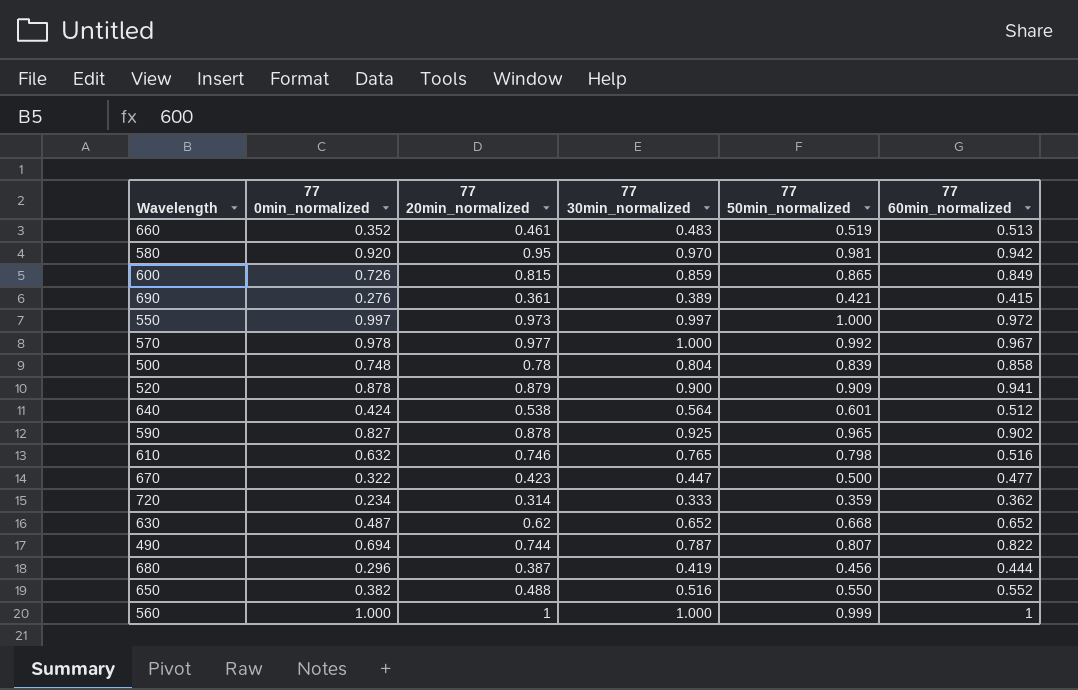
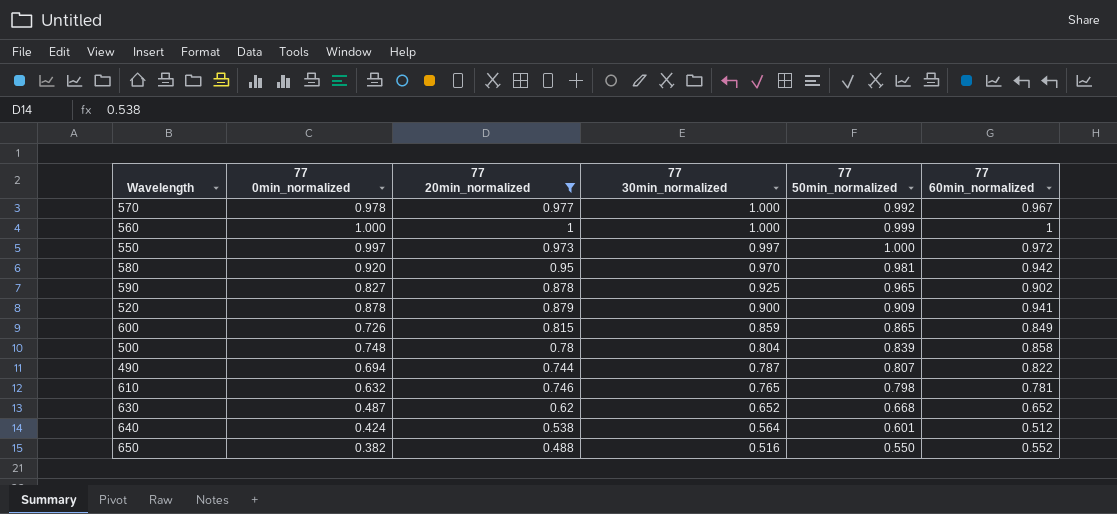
filter: none -> 77 20min_normalized >= 0.488
row order: none -> 77 30min_normalized descending
610 | 77 60min_normalized: 0.516 -> 0.781

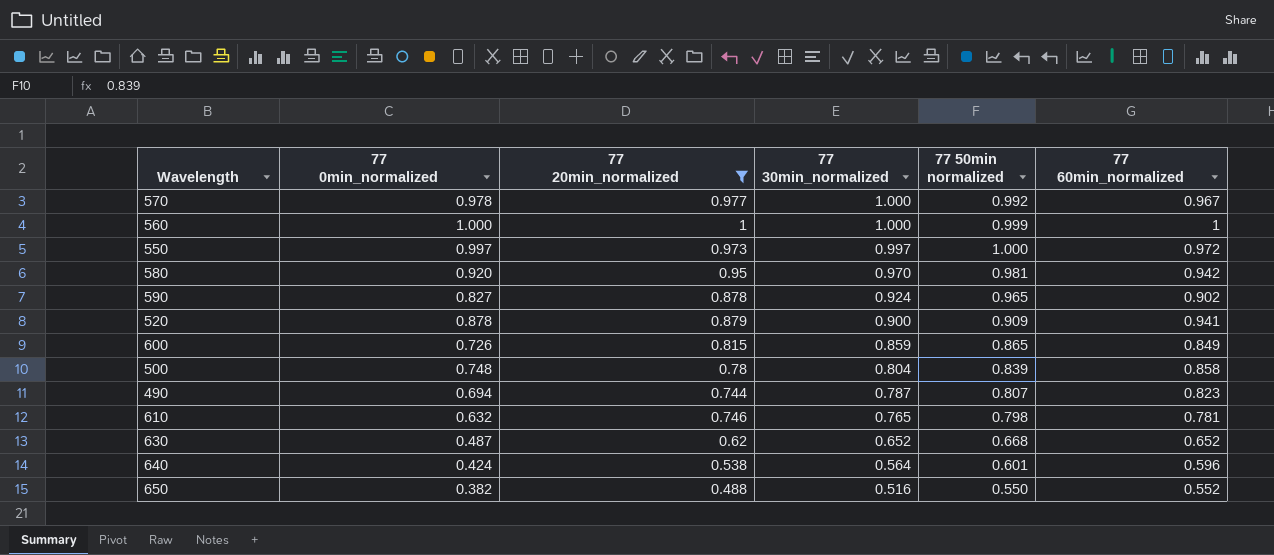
column name: 77 50min_normalized -> 77 50min normalized
590 | 77 30min_normalized: 0.925 -> 0.924
490 | 77 60min_normalized: 0.822 -> 0.823
640 | 77 60min_normalized: 0.512 -> 0.596

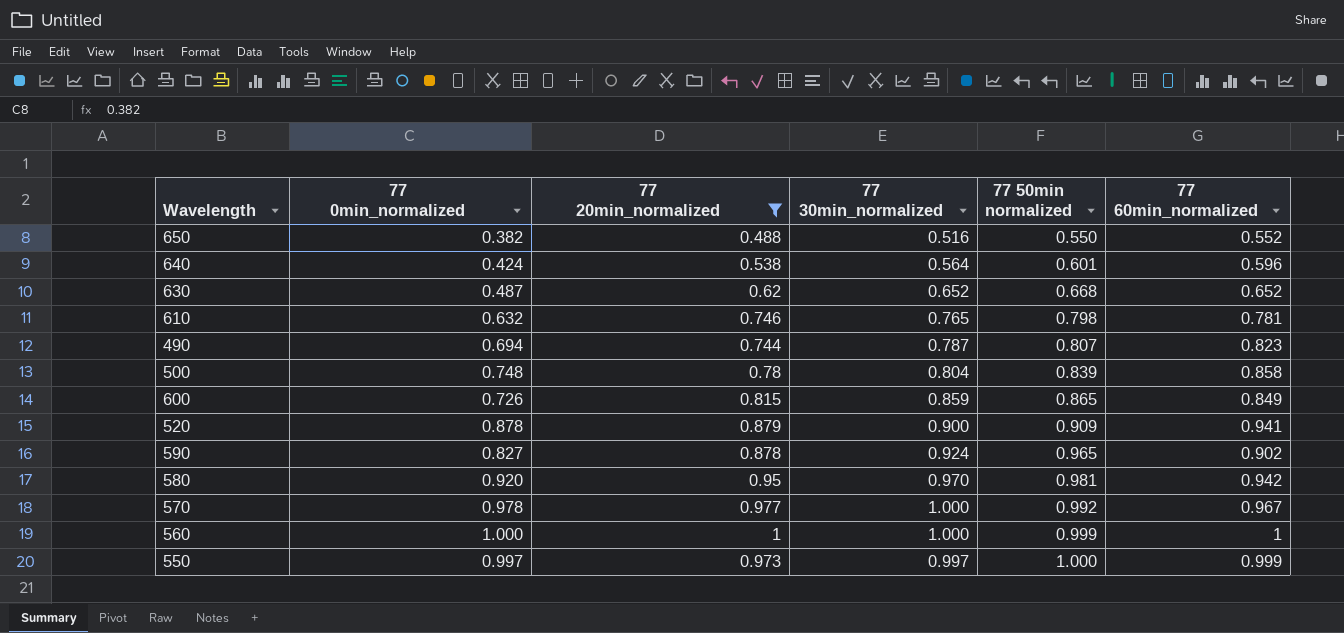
row order: 77 30min_normalized descending -> 77 50min normalized ascending
550 | 77 60min_normalized: 0.972 -> 0.999

